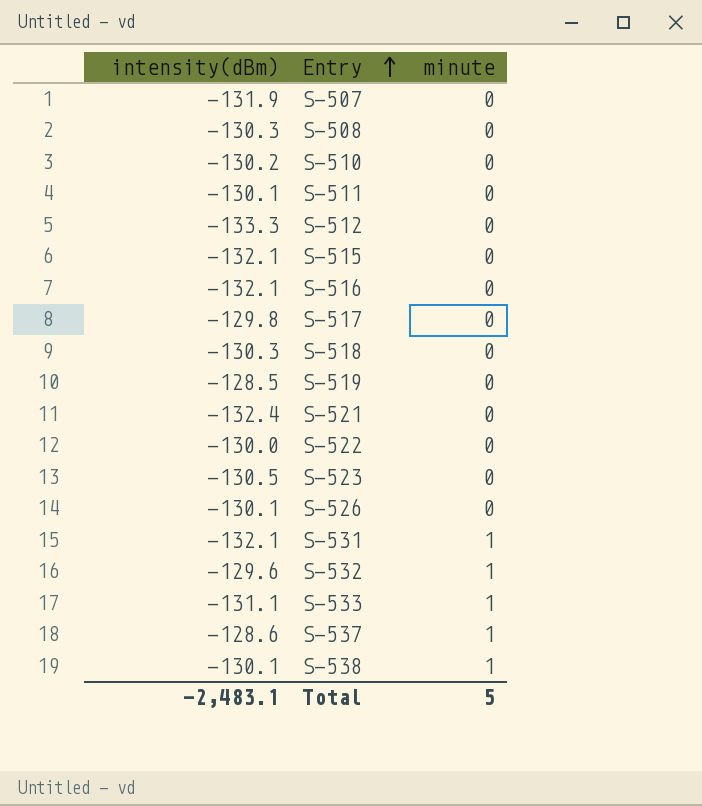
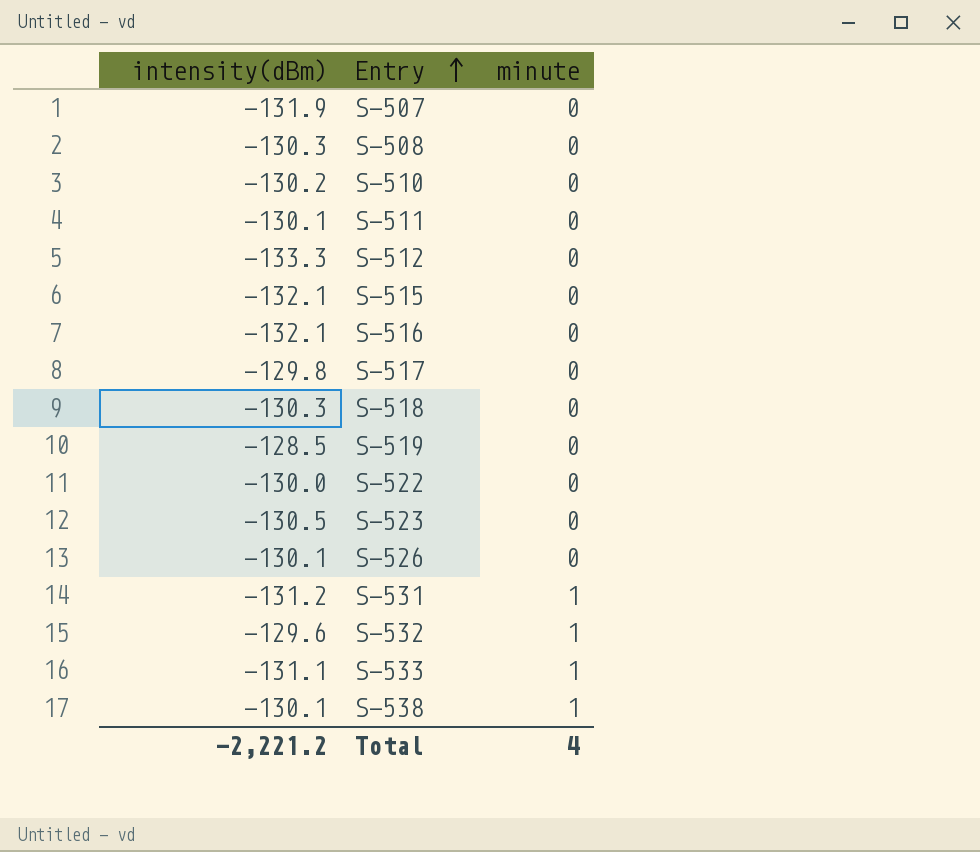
row S-521: -132.4 | 0 -> none
row S-537: -128.6 | 1 -> none
S-531 | intensity(dBm): -132.1 -> -131.2
Total | intensity(dBm): -2,483.1 -> -2,221.2
Total | minute: 5 -> 4

